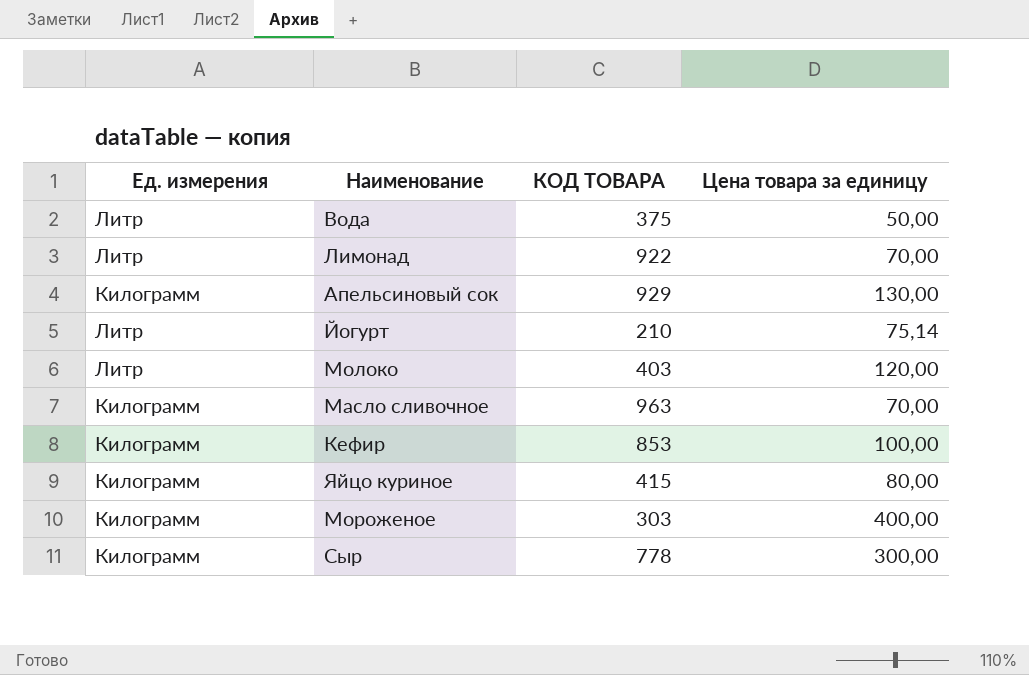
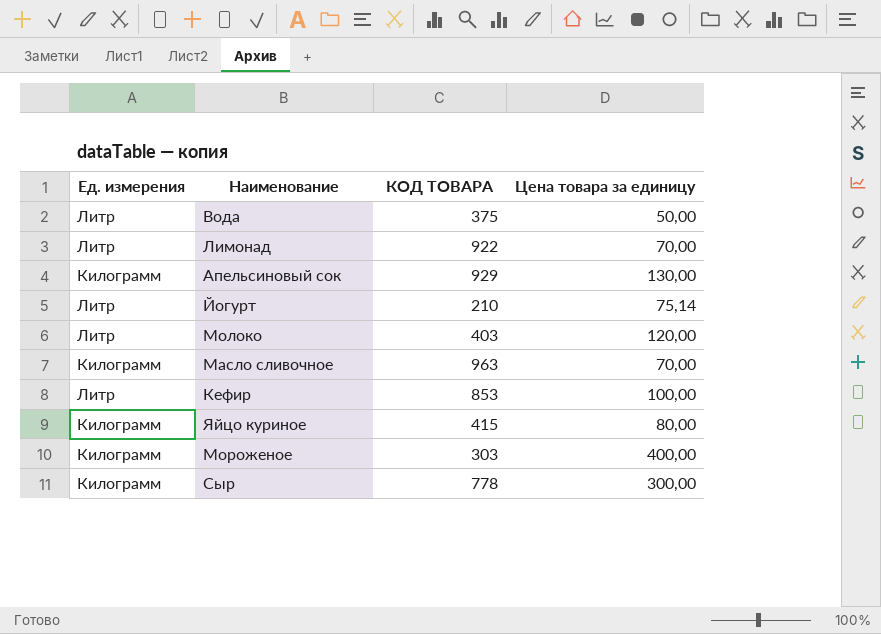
Кефир | Ед. измерения: Килограмм -> Литр

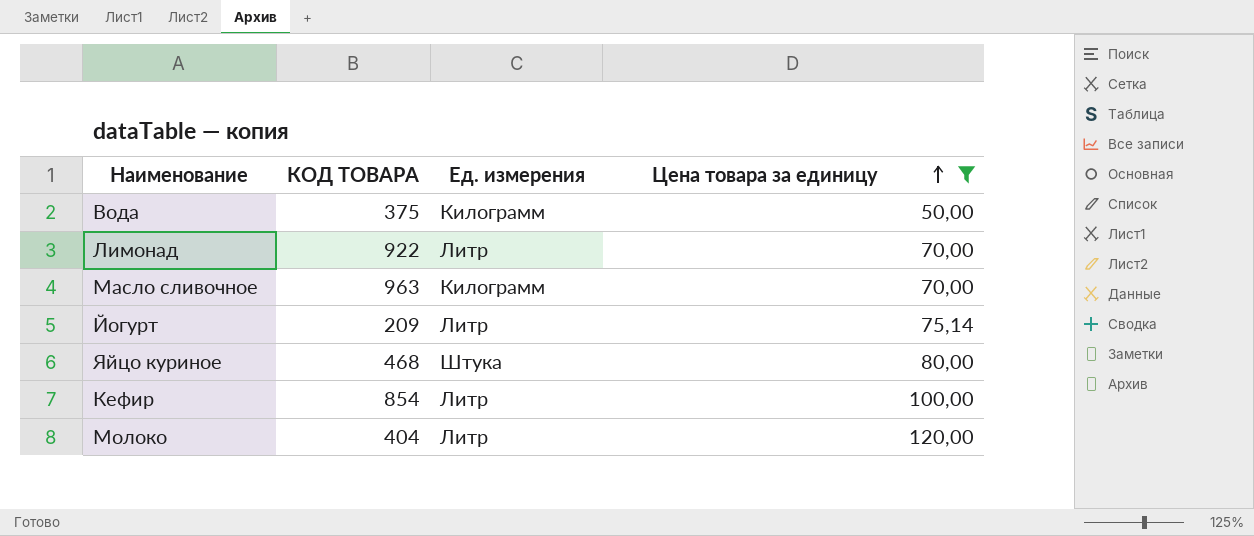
filter: none -> Цена товара за единицу <= 120,00
row order: none -> Цена товара за единицу ascending
column Ед. измерения | position: 1 -> 3
Вода | Ед. измерения: Литр -> Килограмм
Йогурт | КОД ТОВАРА: 210 -> 209
Яйцо куриное | КОД ТОВАРА: 415 -> 468
Яйцо куриное | Ед. измерения: Килограмм -> Штука
Кефир | КОД ТОВАРА: 853 -> 854
Молоко | КОД ТОВАРА: 403 -> 404

